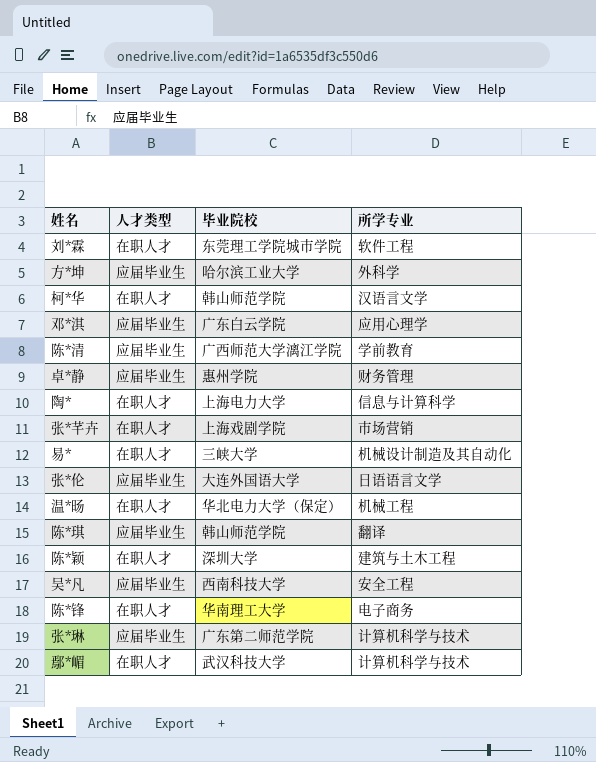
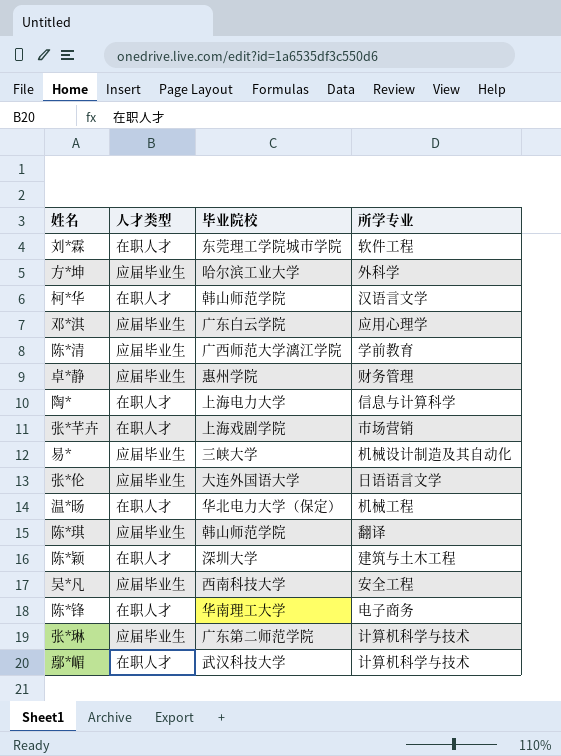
易* | 人才类型: 在职人才 -> 应届毕业生

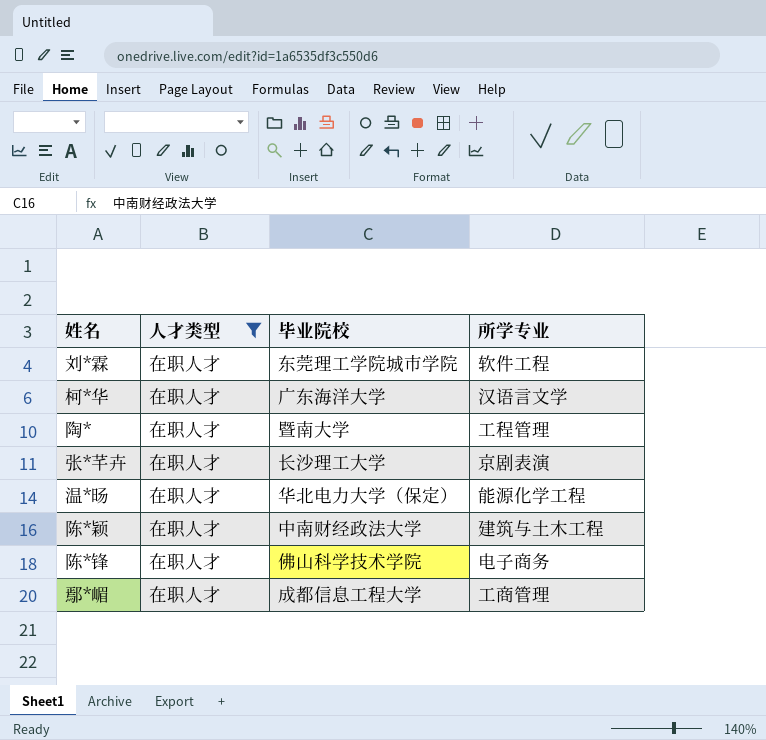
filter: none -> 人才类型 = 在职人才
柯*华 | 毕业院校: 韩山师范学院 -> 广东海洋大学
陶* | 毕业院校: 上海电力大学 -> 暨南大学
陶* | 所学专业: 信息与计算科学 -> 工程管理
张*芊卉 | 毕业院校: 上海戏剧学院 -> 长沙理工大学
张*芊卉 | 所学专业: 市场营销 -> 京剧表演
温*旸 | 所学专业: 机械工程 -> 能源化学工程
陈*颖 | 毕业院校: 深圳大学 -> 中南财经政法大学
陈*锋 | 毕业院校: 华南理工大学 -> 佛山科学技术学院
鄢*嵋 | 毕业院校: 武汉科技大学 -> 成都信息工程大学
鄢*嵋 | 所学专业: 计算机科学与技术 -> 工商管理

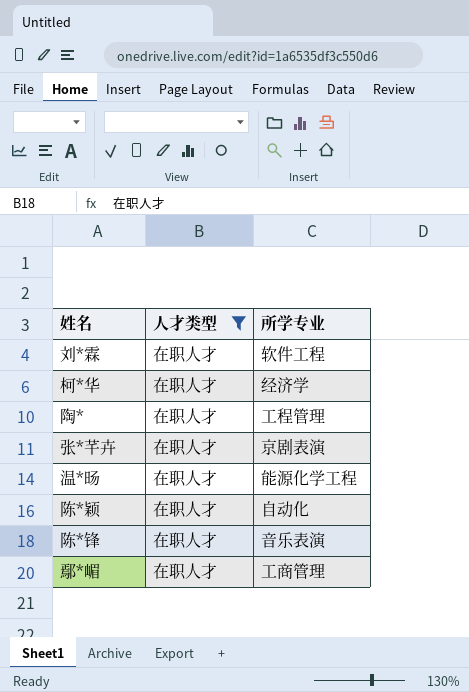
column 毕业院校 | position: 3 -> none
柯*华 | 所学专业: 汉语言文学 -> 经济学
陈*颖 | 所学专业: 建筑与土木工程 -> 自动化
陈*锋 | 所学专业: 电子商务 -> 音乐表演

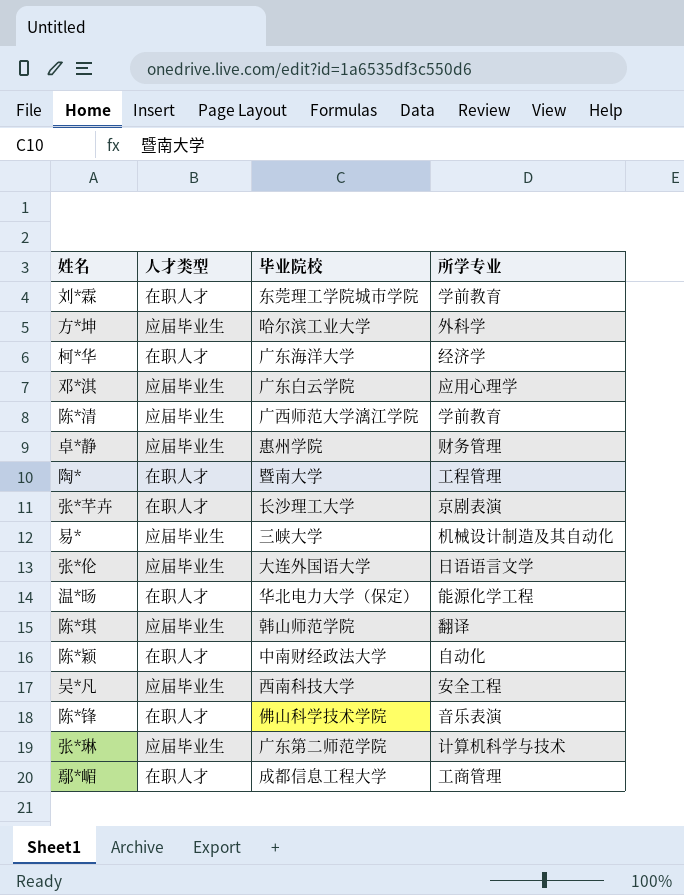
filter: 人才类型 = 在职人才 -> none
column 毕业院校 | position: none -> 3
刘*霖 | 所学专业: 软件工程 -> 学前教育

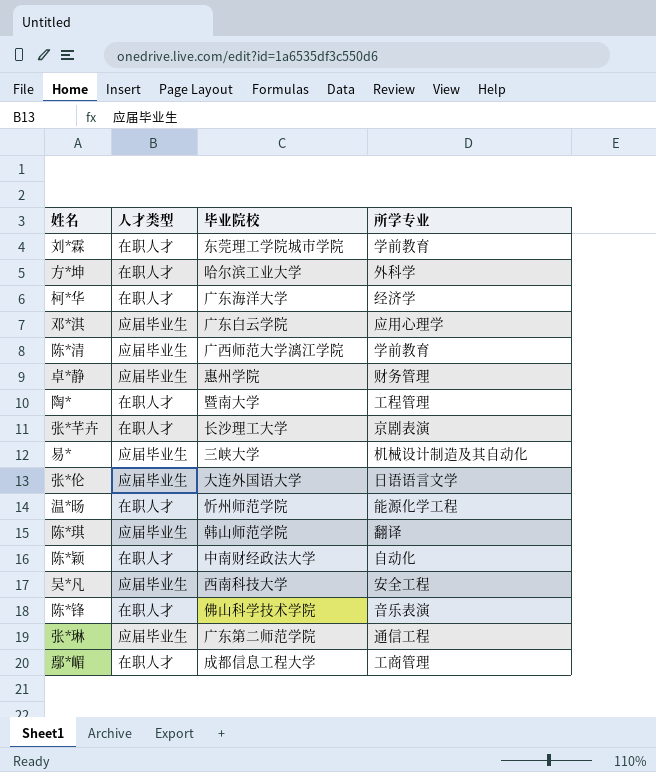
方*坤 | 人才类型: 应届毕业生 -> 在职人才
温*旸 | 毕业院校: 华北电力大学（保定） -> 忻州师范学院
张*琳 | 所学专业: 计算机科学与技术 -> 通信工程

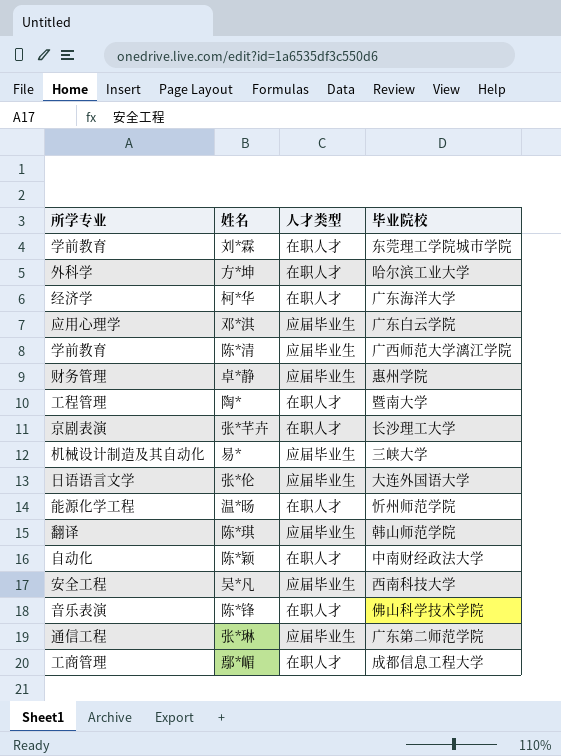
column 所学专业 | position: 4 -> 1

